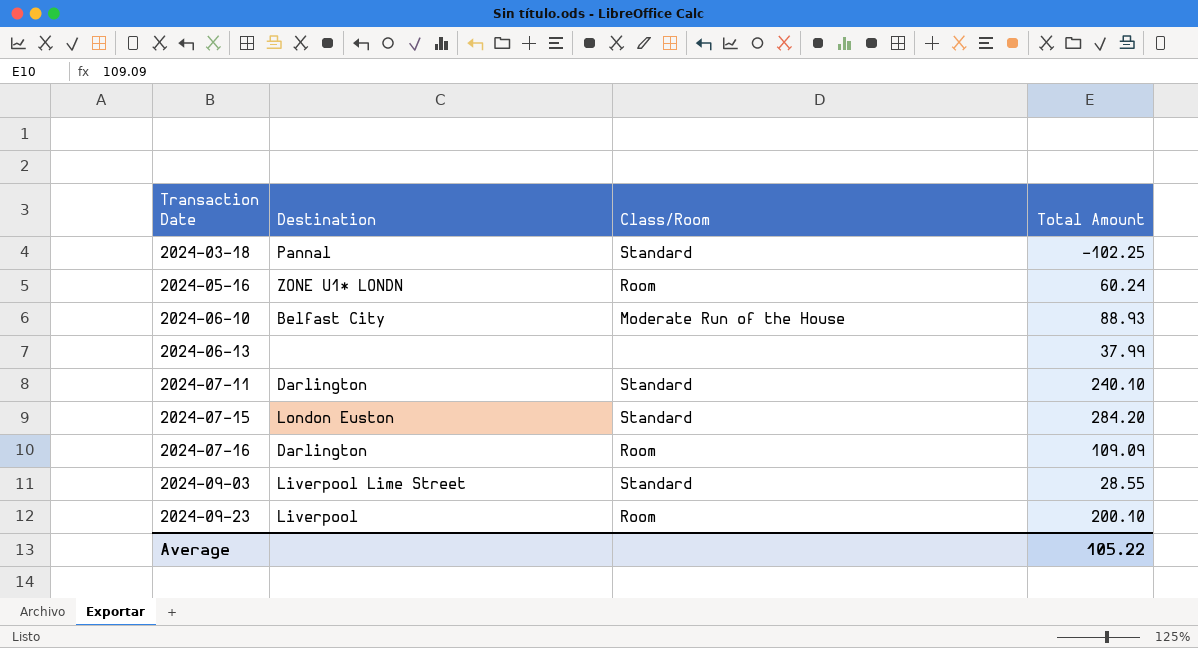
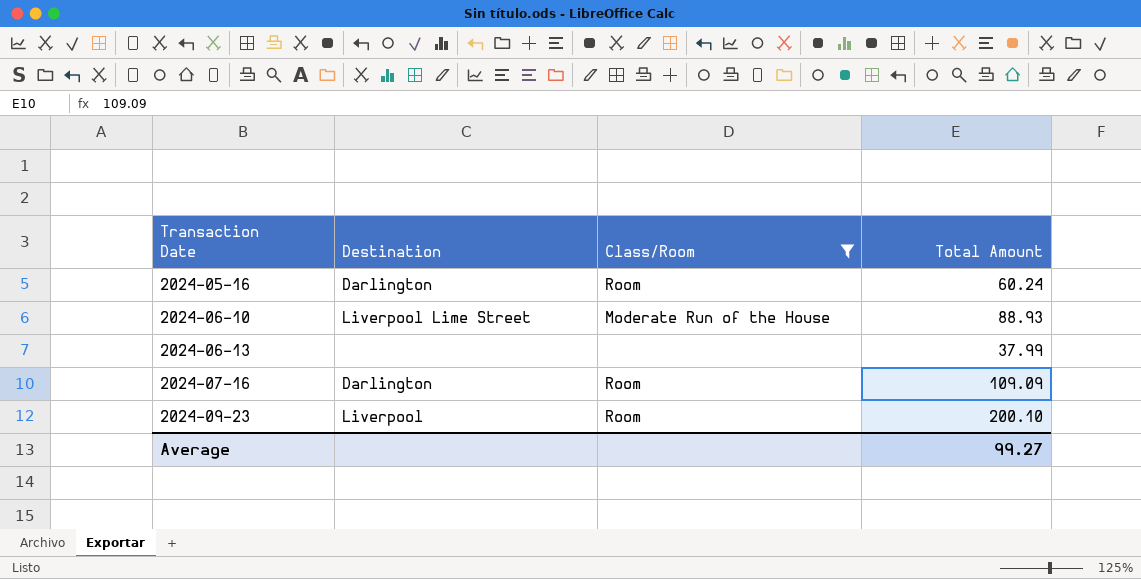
filter: none -> Class/Room != Standard
2024-05-16 | Destination: ZONE U1* LONDN -> Darlington
2024-06-10 | Destination: Belfast City -> Liverpool Lime Street
Average | Total Amount: 105.22 -> 99.27

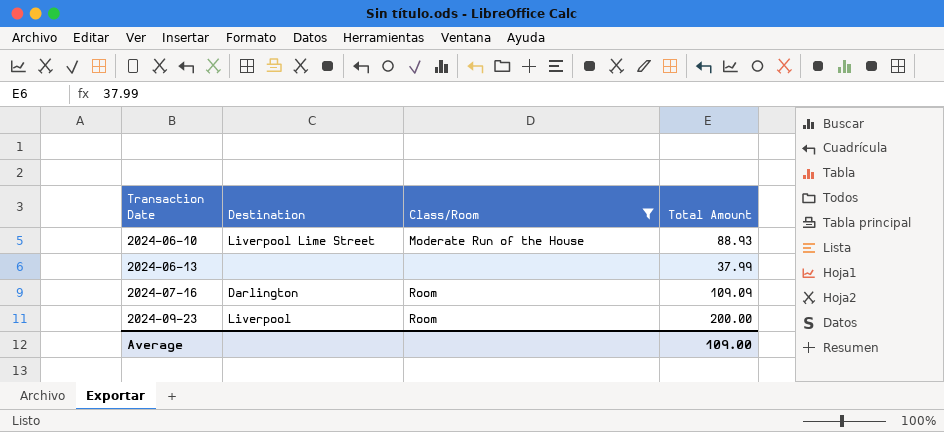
row 2024-05-16: Darlington | Room | 60.24 -> none
2024-09-23 | Total Amount: 200.10 -> 200.00
Average | Total Amount: 99.27 -> 109.00

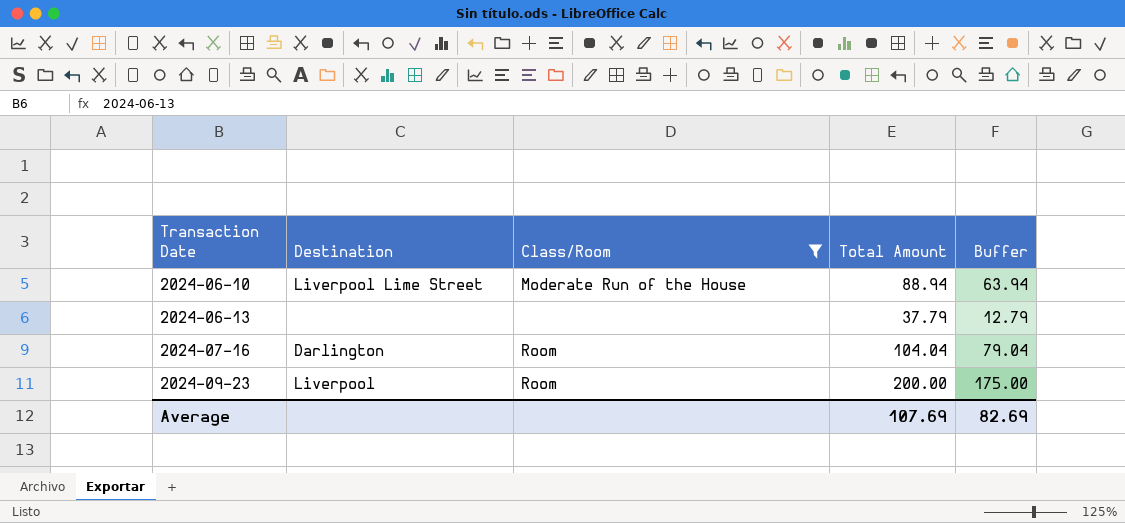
column Buffer | formula: none -> [Total Amount] - 25
2024-06-10 | Total Amount: 88.93 -> 88.94
2024-06-13 | Total Amount: 37.99 -> 37.79
2024-07-16 | Total Amount: 109.09 -> 104.04
Average | Total Amount: 109.00 -> 107.69

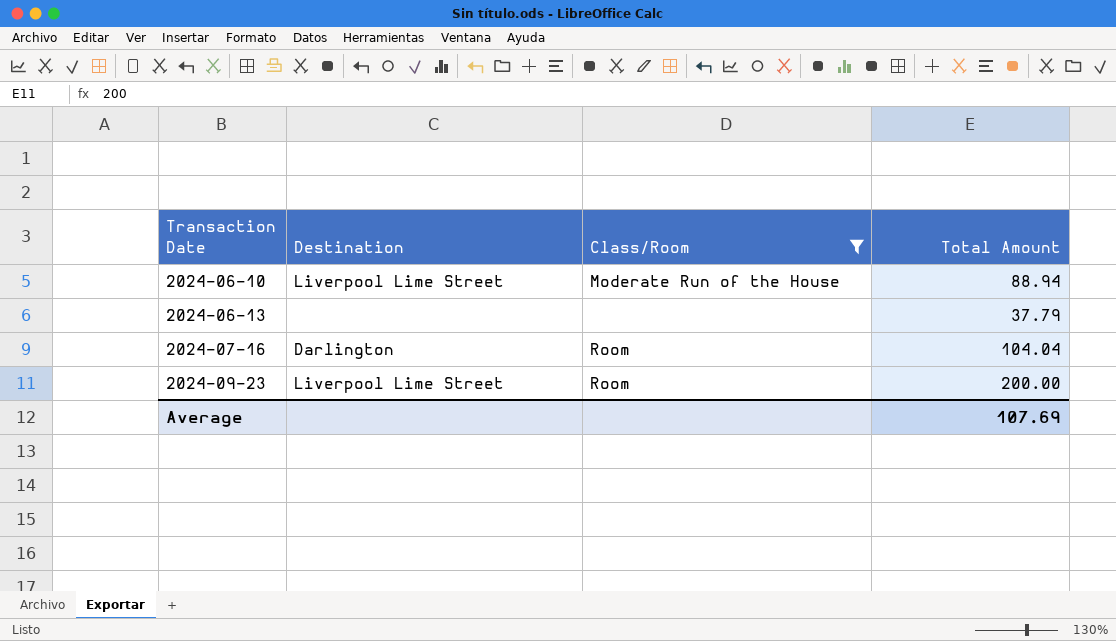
column Buffer | formula: [Total Amount] - 25 -> none
2024-09-23 | Destination: Liverpool -> Liverpool Lime Street

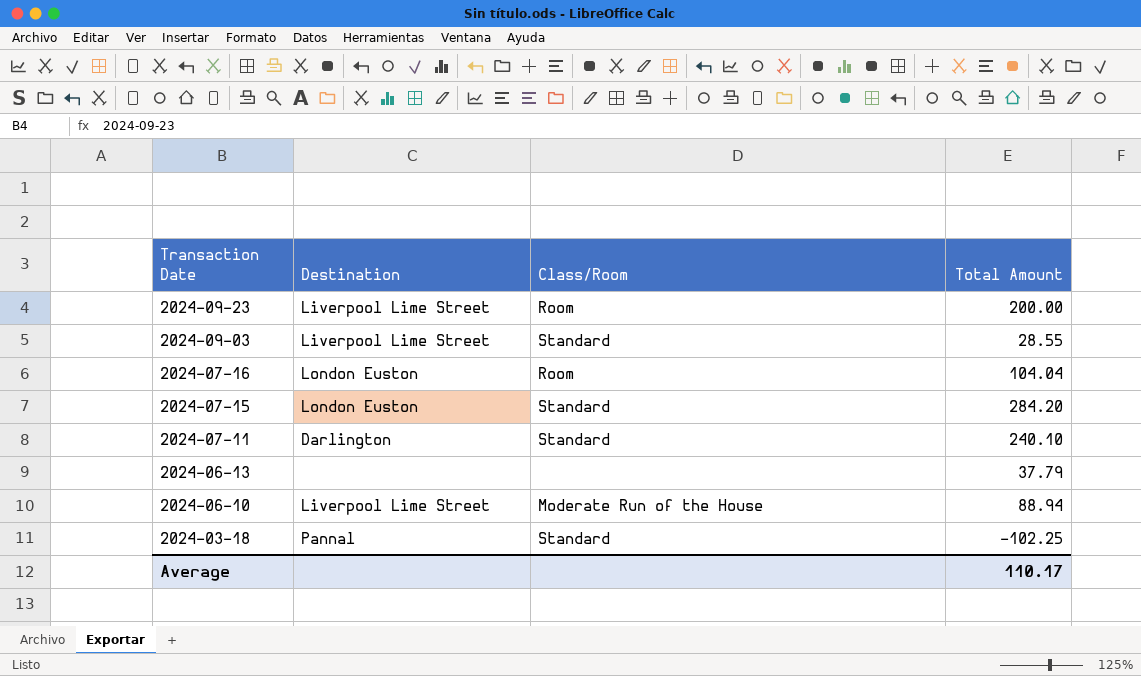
filter: Class/Room != Standard -> none
row order: Transaction Date ascending -> Transaction Date descending
2024-07-16 | Destination: Darlington -> London Euston
Average | Total Amount: 107.69 -> 110.17

